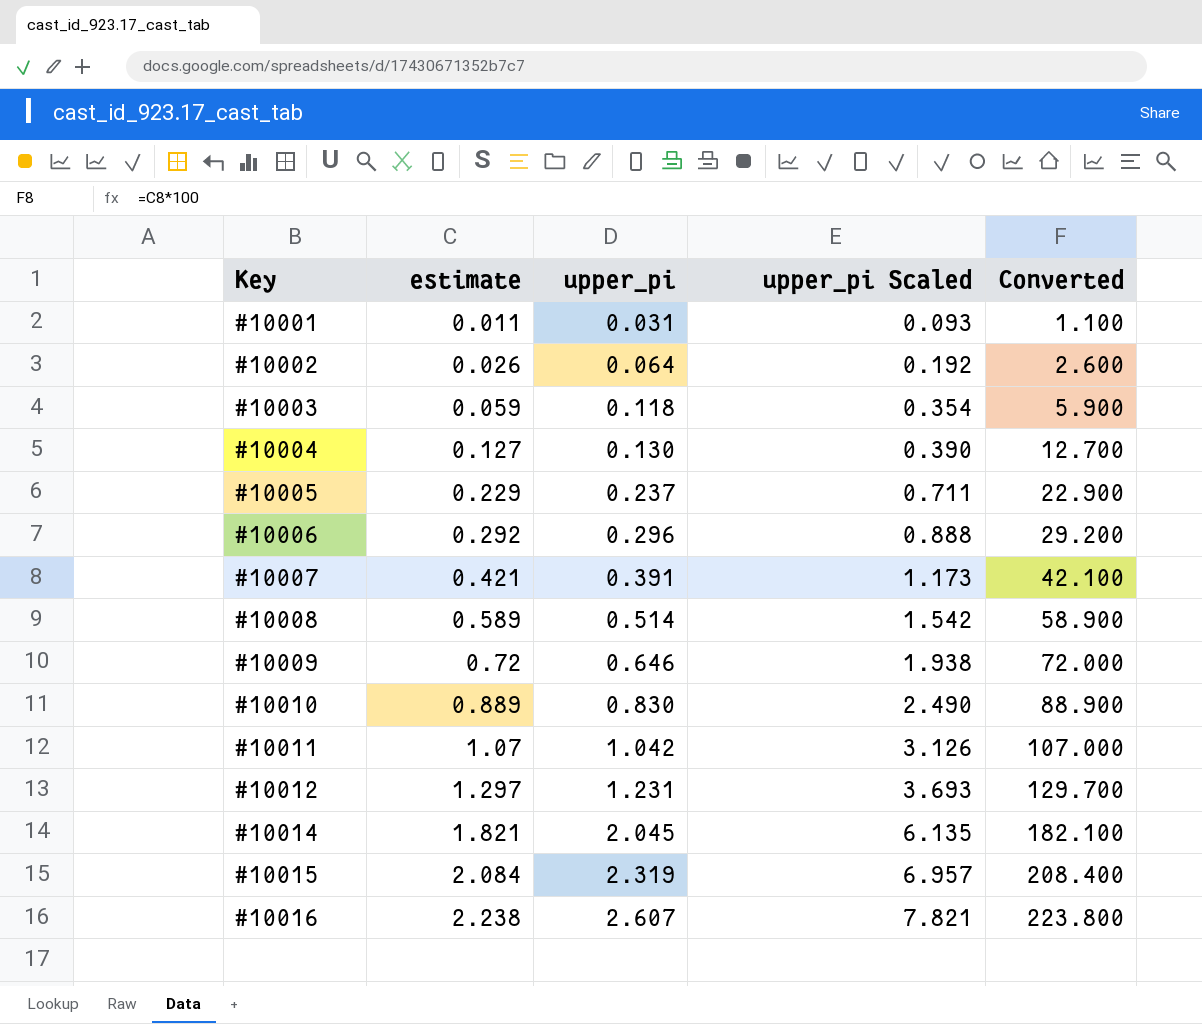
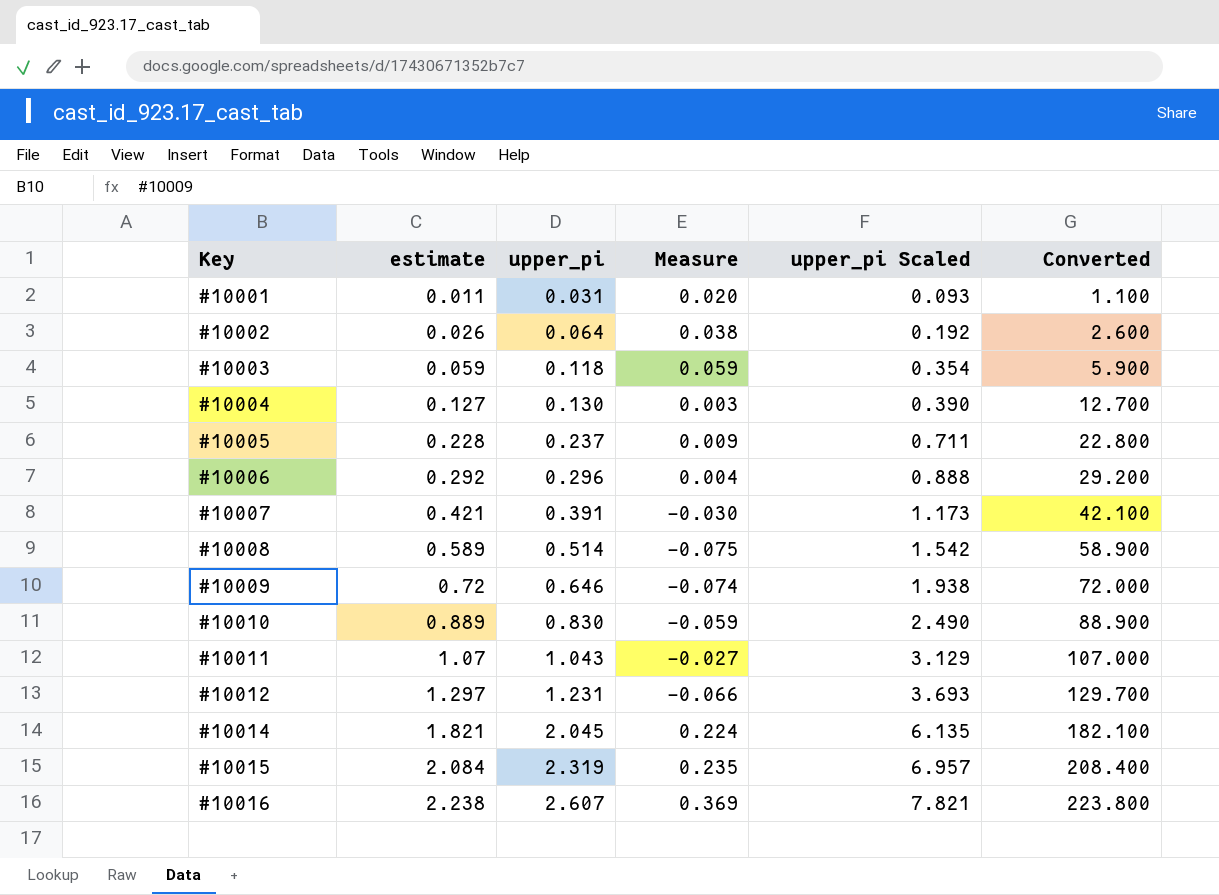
column Measure | formula: none -> [upper_pi] - [estimate]
#10005 | estimate: 0.229 -> 0.228
#10005 | Converted: 22.900 -> 22.800
#10011 | upper_pi: 1.042 -> 1.043
#10011 | upper_pi Scaled: 3.126 -> 3.129

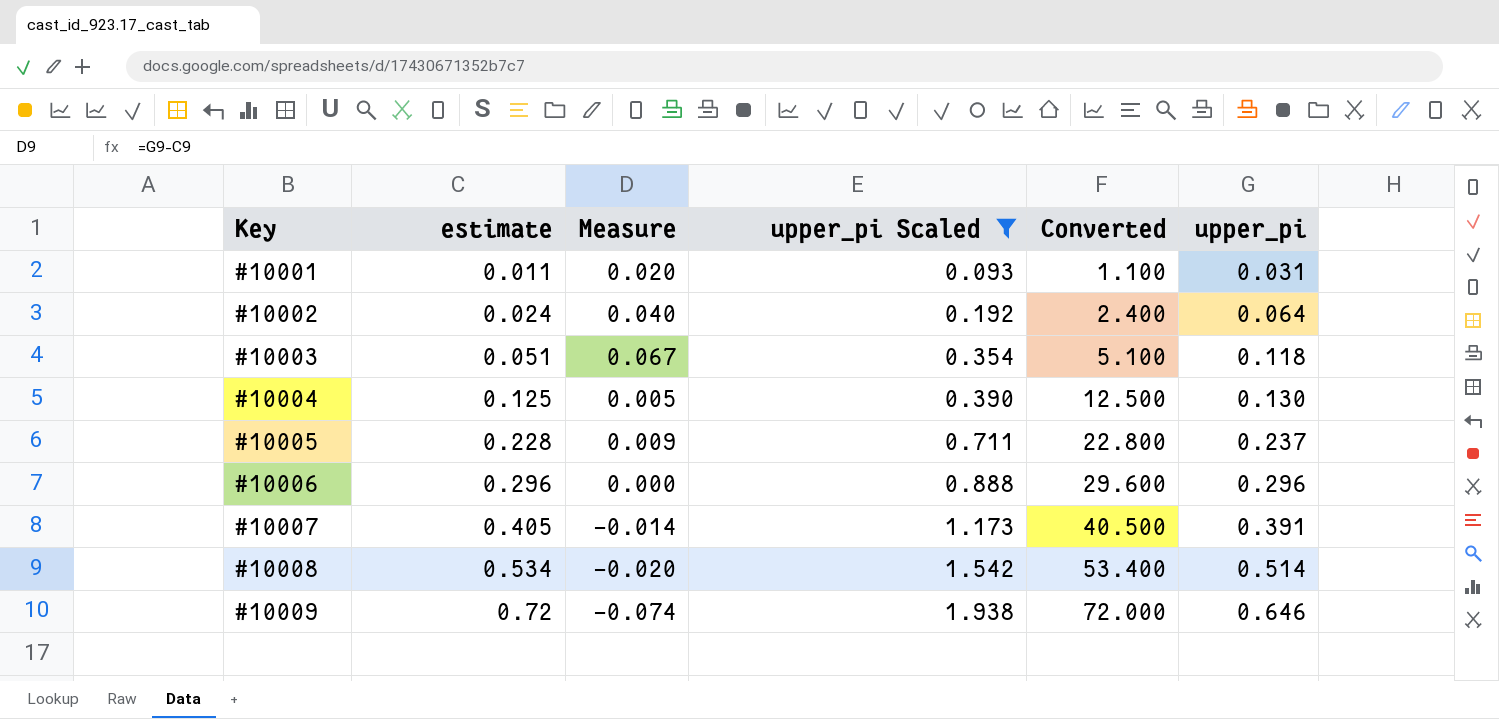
filter: none -> upper_pi Scaled <= 1.938
column upper_pi | position: 3 -> 6
#10002 | estimate: 0.026 -> 0.024
#10002 | Measure: 0.038 -> 0.040
#10002 | Converted: 2.600 -> 2.400
#10003 | estimate: 0.059 -> 0.051
#10003 | Measure: 0.059 -> 0.067
#10003 | Converted: 5.900 -> 5.100
#10004 | estimate: 0.127 -> 0.125
#10004 | Measure: 0.003 -> 0.005
#10004 | Converted: 12.700 -> 12.500
#10006 | estimate: 0.292 -> 0.296
#10006 | Measure: 0.004 -> 0.000
#10006 | Converted: 29.200 -> 29.600
#10007 | estimate: 0.421 -> 0.405
#10007 | Measure: -0.030 -> -0.014
#10007 | Converted: 42.100 -> 40.500
#10008 | estimate: 0.589 -> 0.534
#10008 | Measure: -0.075 -> -0.020
#10008 | Converted: 58.900 -> 53.400

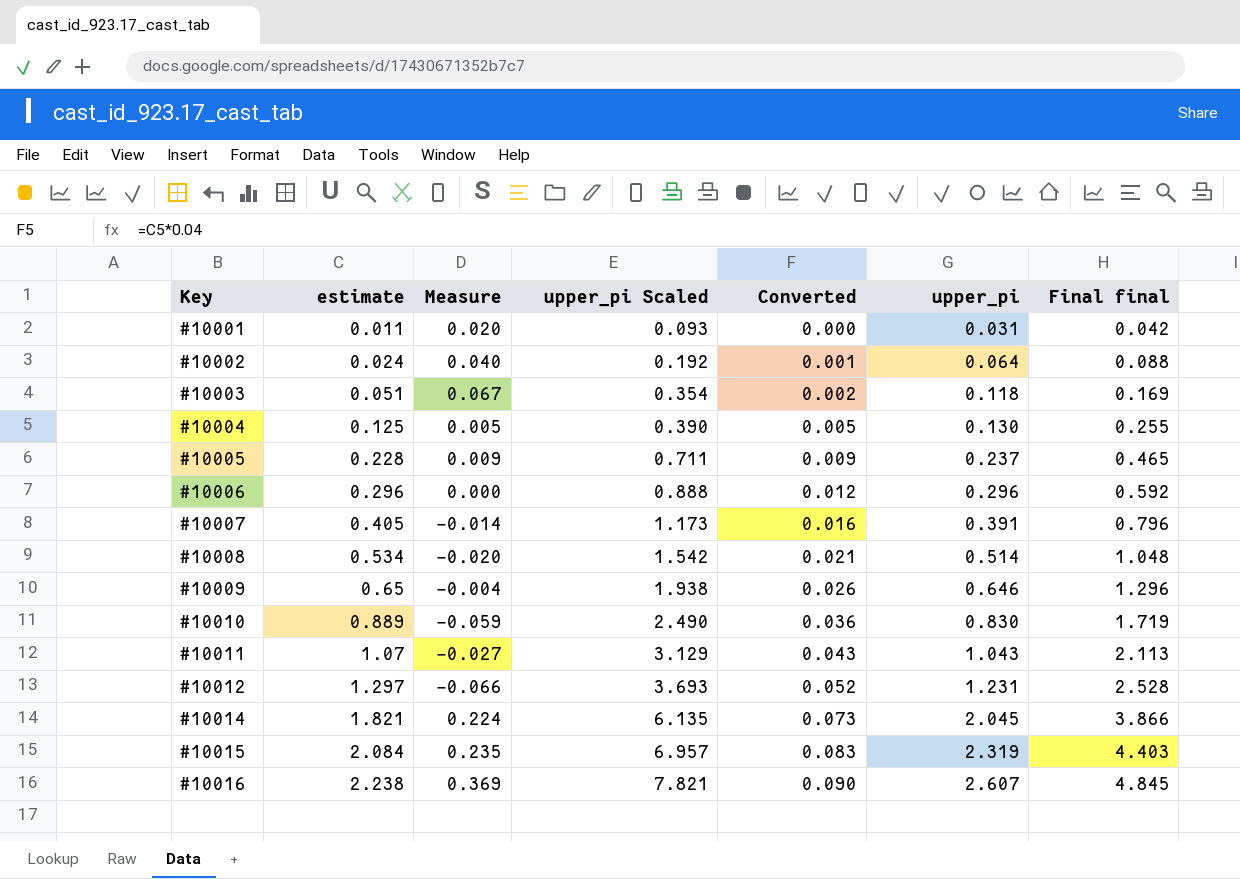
filter: upper_pi Scaled <= 1.938 -> none
column Converted | formula: [estimate] * 100 -> [estimate] * 0.04
column Final final | formula: none -> [estimate] + [upper_pi]
#10009 | estimate: 0.72 -> 0.65
#10009 | Measure: -0.074 -> -0.004

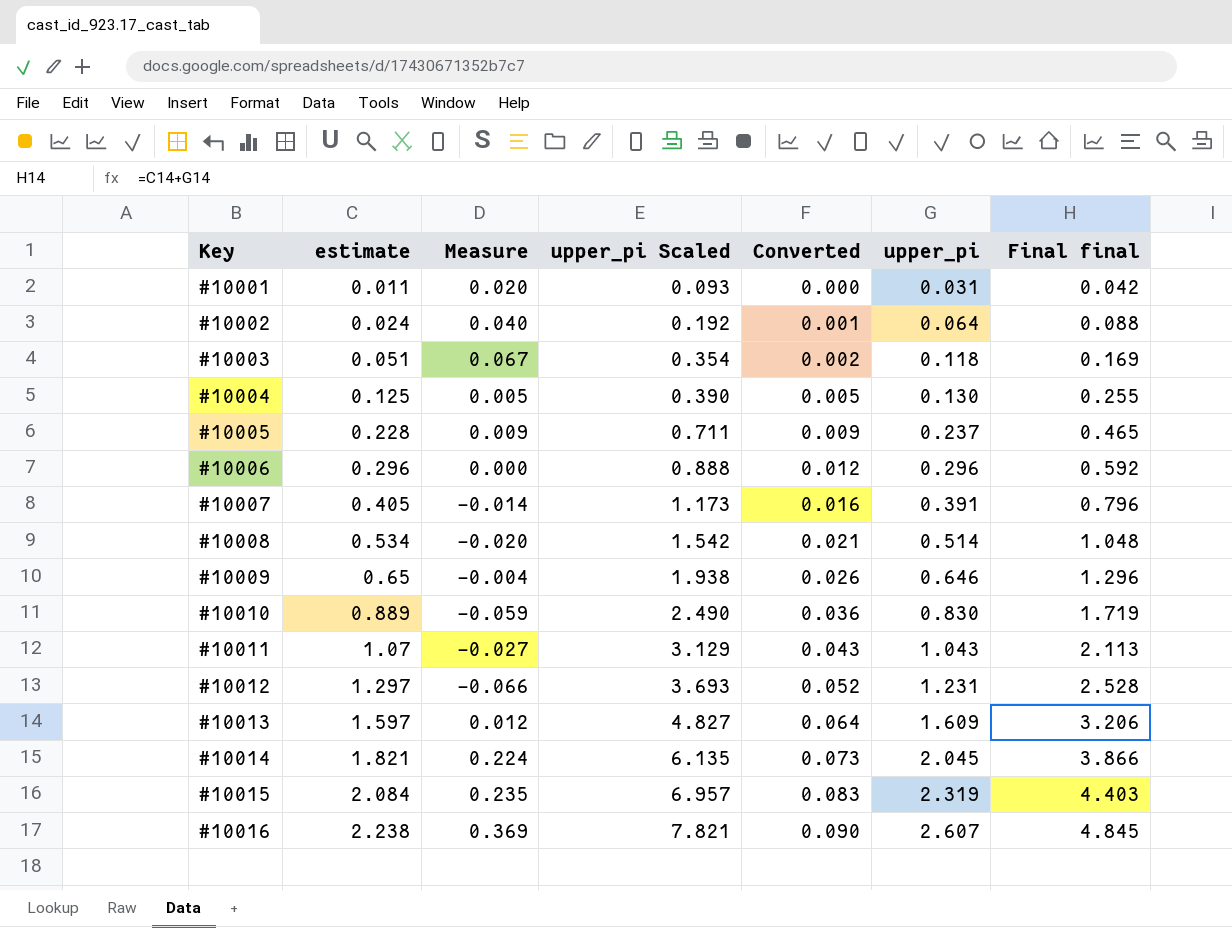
row #10013: none -> 1.597 | 0.012 | 4.827 | 0.064 | 1.609 | 3.206

